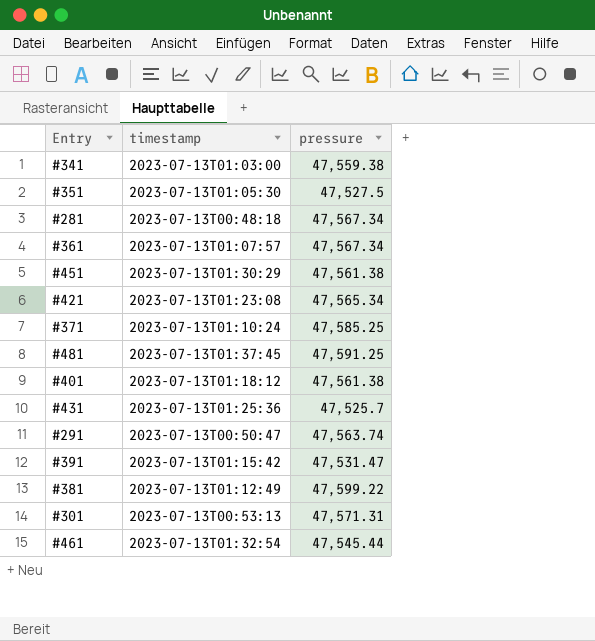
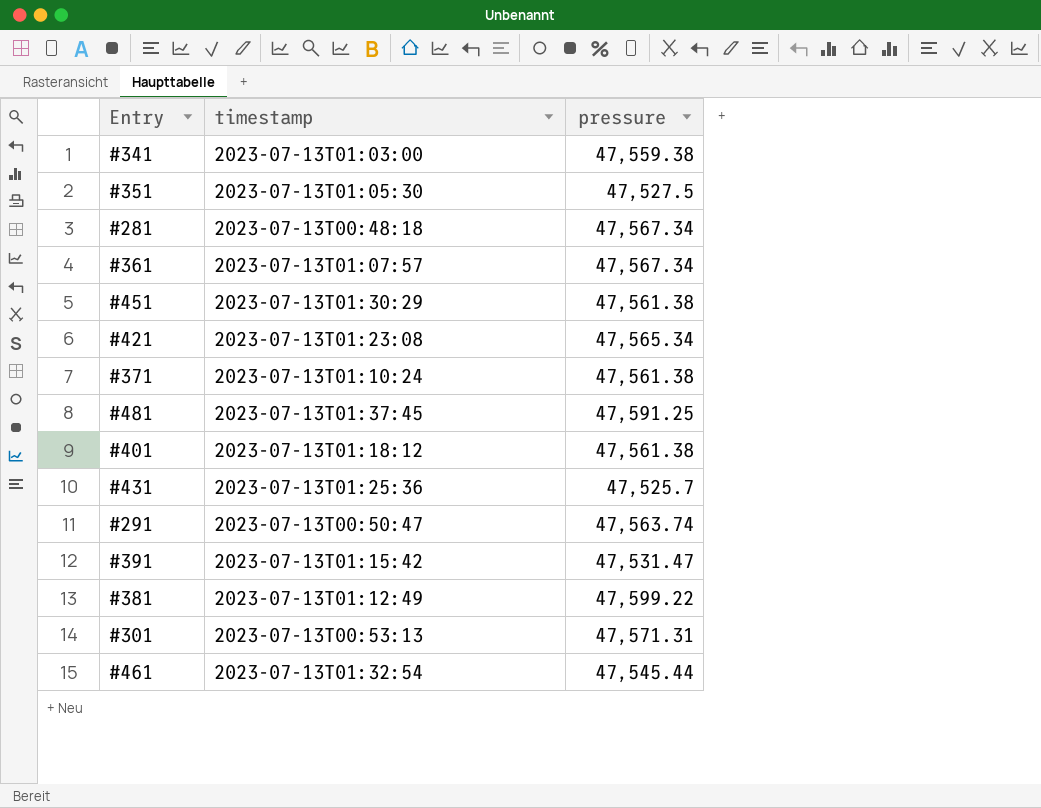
#371 | pressure: 47,585.25 -> 47,561.38

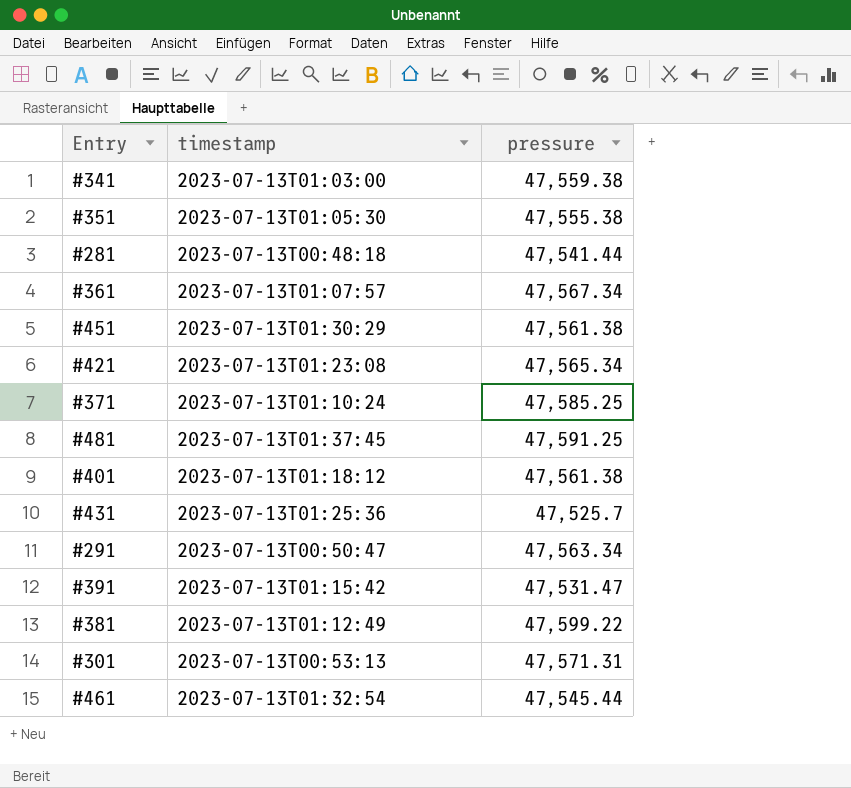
#351 | pressure: 47,527.5 -> 47,555.38
#281 | pressure: 47,567.34 -> 47,541.44
#371 | pressure: 47,561.38 -> 47,585.25
#291 | pressure: 47,563.74 -> 47,563.34

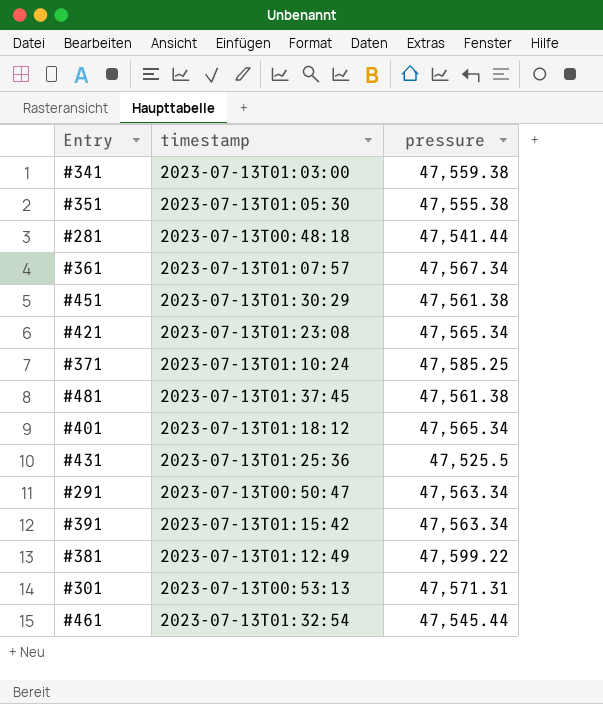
#481 | pressure: 47,591.25 -> 47,561.38
#401 | pressure: 47,561.38 -> 47,565.34
#431 | pressure: 47,525.7 -> 47,525.5
#391 | pressure: 47,531.47 -> 47,563.34

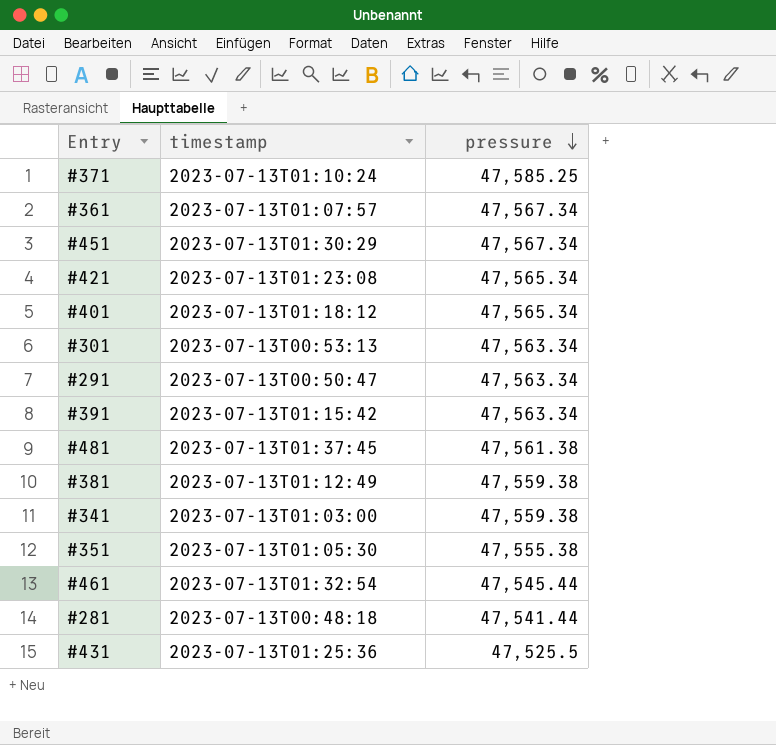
row order: none -> pressure descending
#451 | pressure: 47,561.38 -> 47,567.34
#301 | pressure: 47,571.31 -> 47,563.34
#381 | pressure: 47,599.22 -> 47,559.38

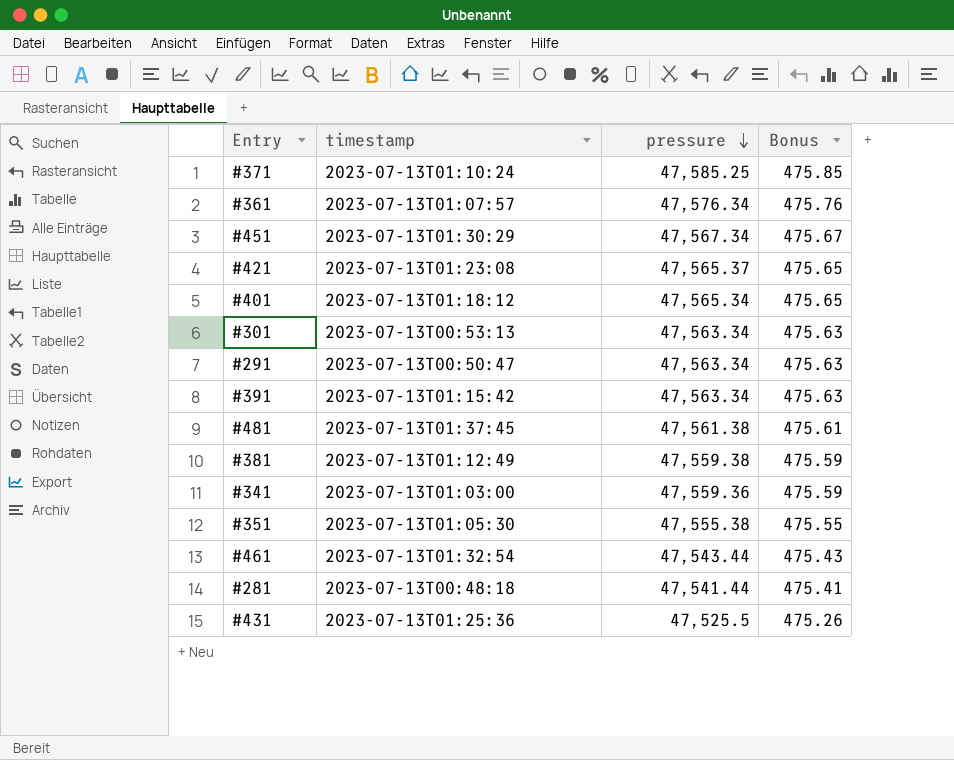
column Bonus | formula: none -> [pressure] * 0.01
#361 | pressure: 47,567.34 -> 47,576.34
#421 | pressure: 47,565.34 -> 47,565.37
#341 | pressure: 47,559.38 -> 47,559.36
#461 | pressure: 47,545.44 -> 47,543.44

